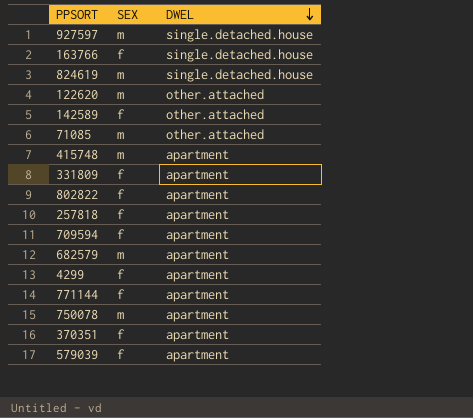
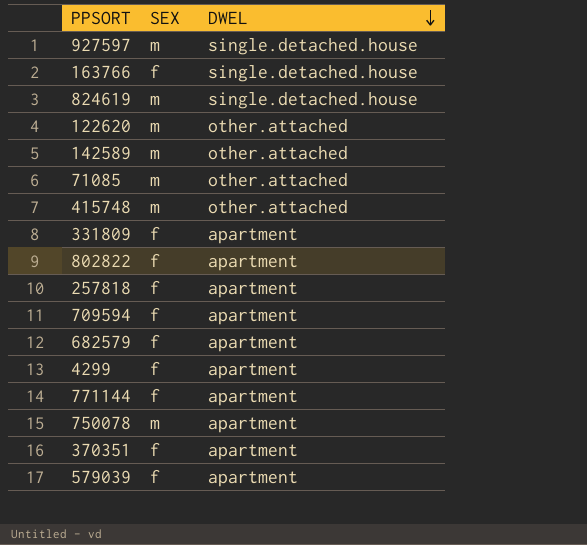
142589 | SEX: f -> m
415748 | DWEL: apartment -> other.attached
682579 | SEX: m -> f

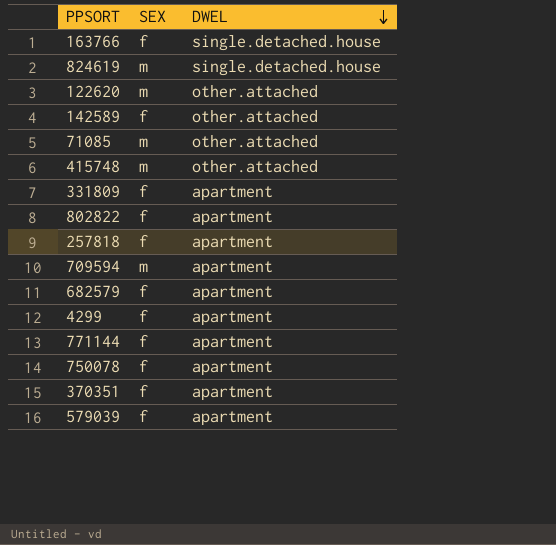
row 927597: m | single.detached.house -> none
142589 | SEX: m -> f
709594 | SEX: f -> m
750078 | SEX: m -> f

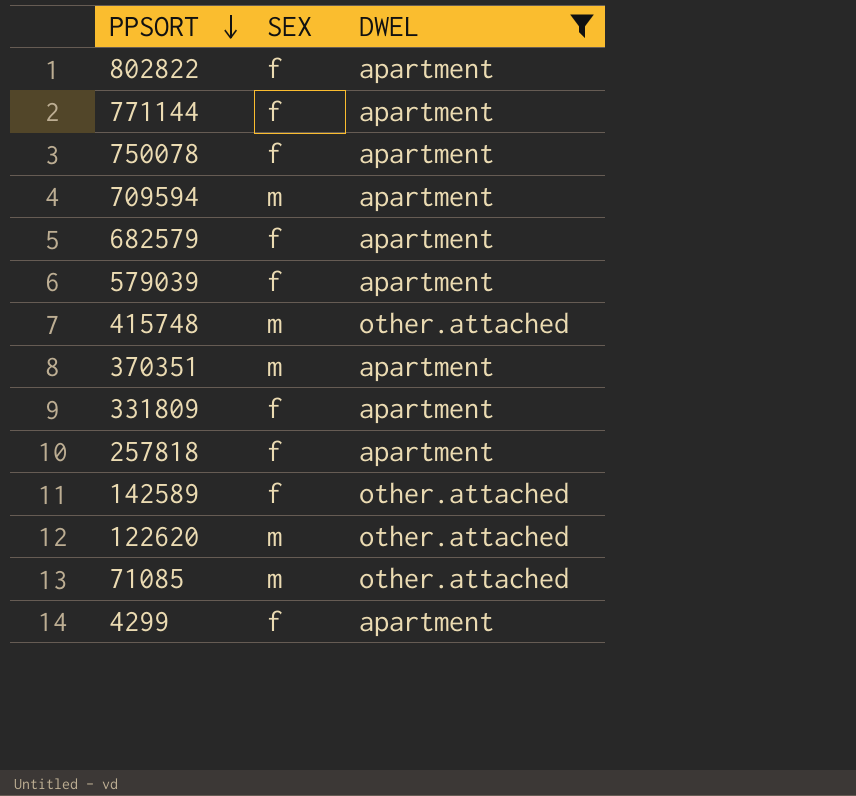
filter: none -> DWEL != single.detached.house
row order: DWEL descending -> PPSORT descending
370351 | SEX: f -> m

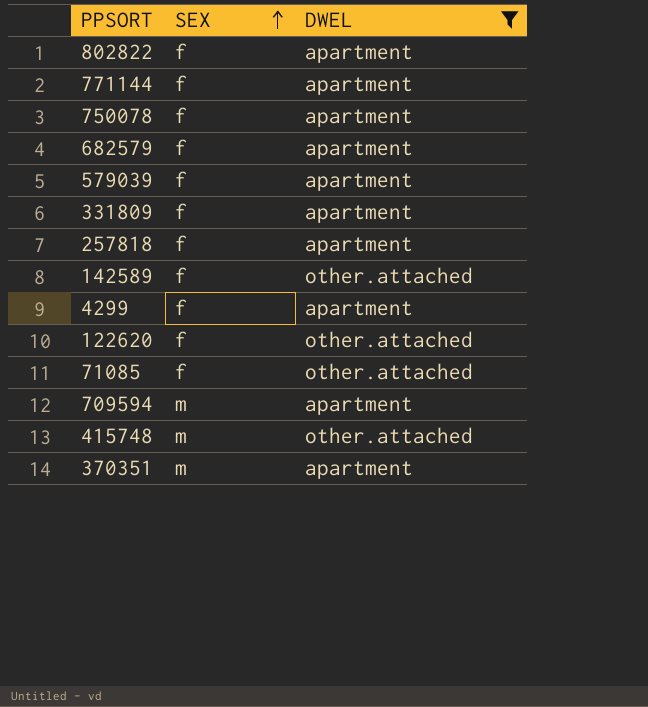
row order: PPSORT descending -> SEX ascending
122620 | SEX: m -> f
71085 | SEX: m -> f

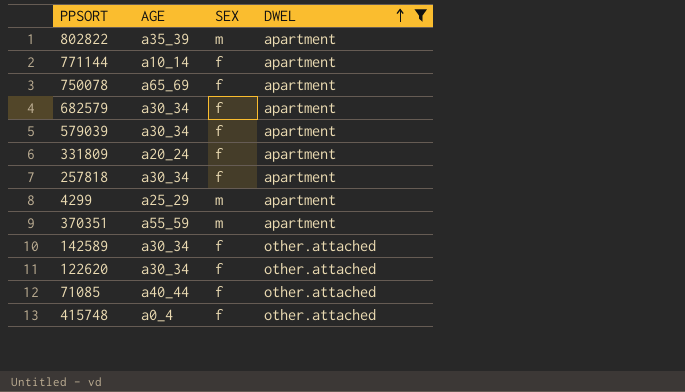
row order: SEX ascending -> DWEL ascending
column AGE | position: none -> 2
row 709594: m | apartment -> none
802822 | SEX: f -> m
4299 | SEX: f -> m
415748 | SEX: m -> f

